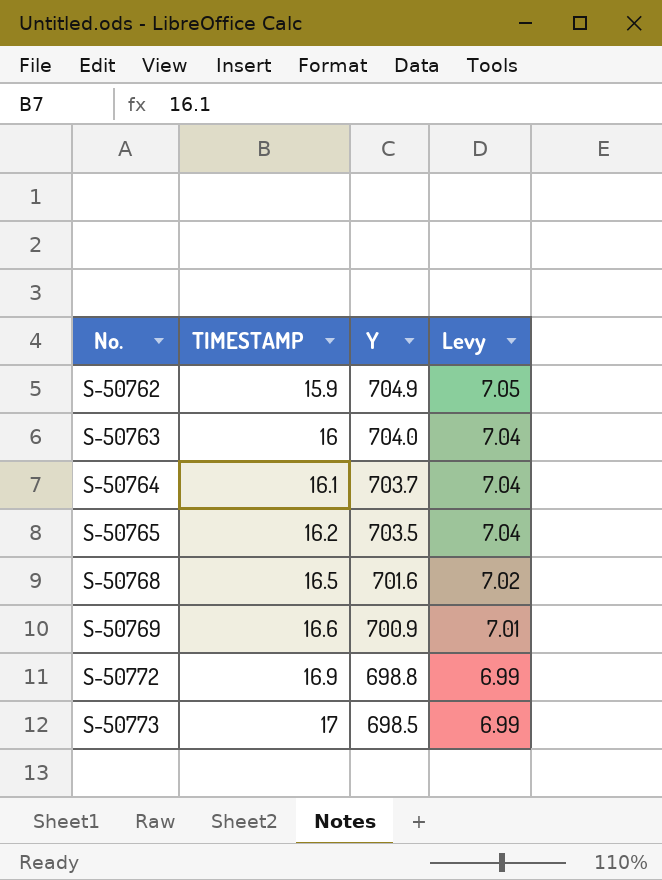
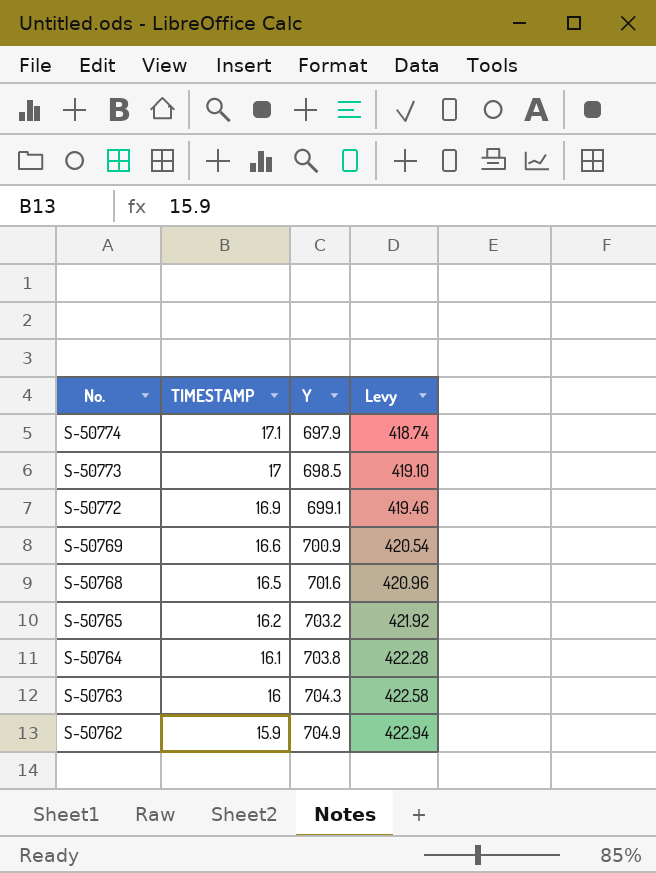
row order: No. ascending -> No. descending
column Levy | formula: [Y] * 0.01 -> [Y] * 0.6
row S-50774: none -> 17.1 | 697.9 | 418.74
S-50772 | Y: 698.8 -> 699.1
S-50765 | Y: 703.5 -> 703.2
S-50764 | Y: 703.7 -> 703.8
S-50763 | Y: 704.0 -> 704.3

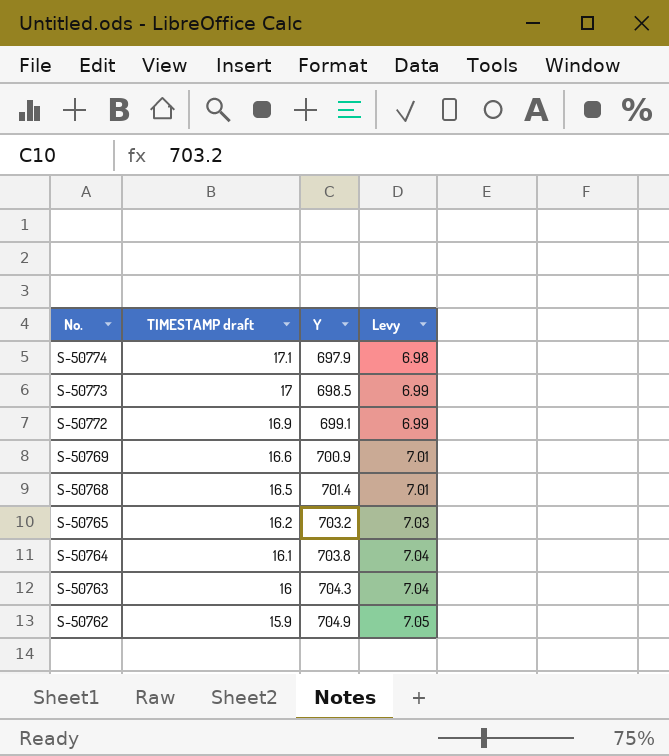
column name: TIMESTAMP -> TIMESTAMP draft
column Levy | formula: [Y] * 0.6 -> [Y] * 0.01
S-50768 | Y: 701.6 -> 701.4

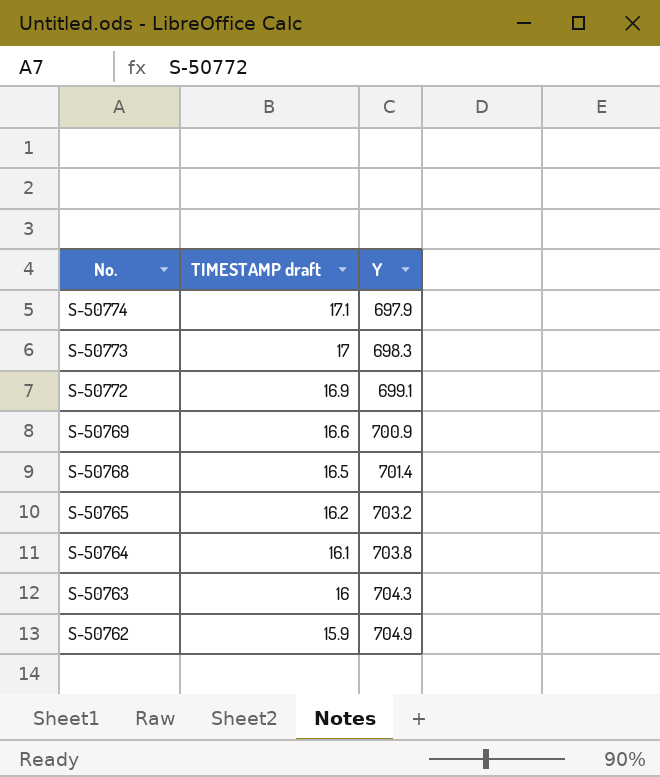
column Levy | formula: [Y] * 0.01 -> none
S-50773 | Y: 698.5 -> 698.3

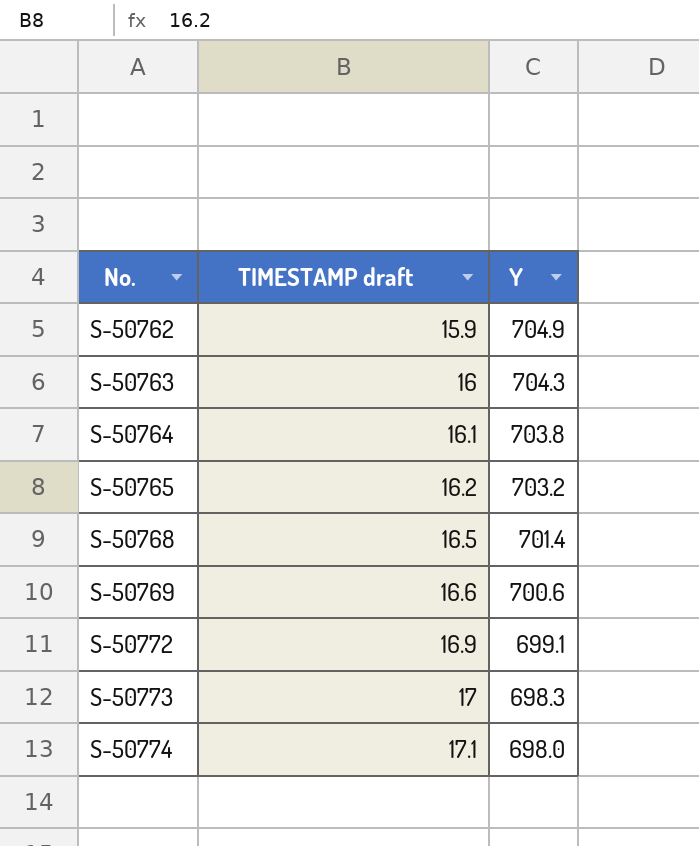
row order: No. descending -> No. ascending
S-50769 | Y: 700.9 -> 700.6
S-50774 | Y: 697.9 -> 698.0

